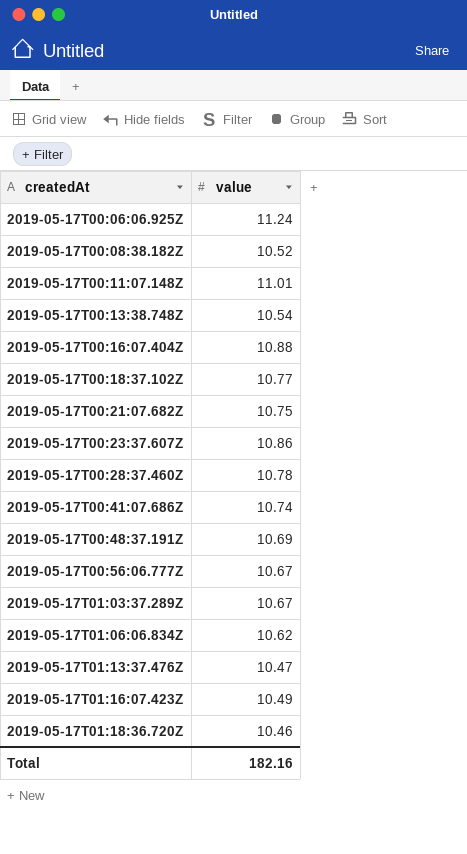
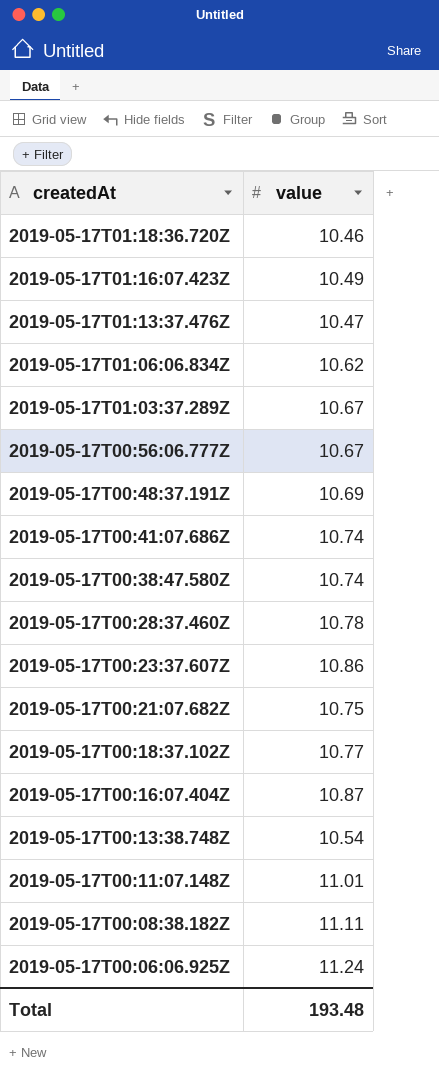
row order: createdAt ascending -> createdAt descending
row 2019-05-17T00:38:47.580Z: none -> 10.74
2019-05-17T00:16:07.404Z | value: 10.88 -> 10.87
2019-05-17T00:08:38.182Z | value: 10.52 -> 11.11
Total | value: 182.16 -> 193.48

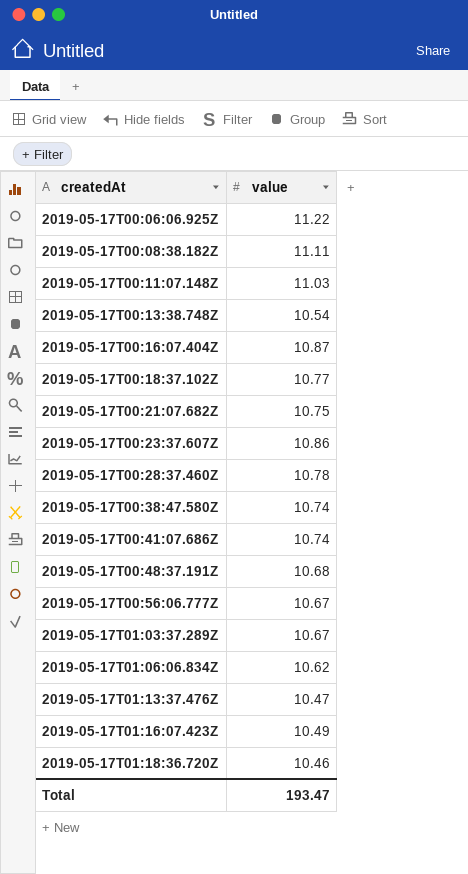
row order: createdAt descending -> createdAt ascending
2019-05-17T00:06:06.925Z | value: 11.24 -> 11.22
2019-05-17T00:11:07.148Z | value: 11.01 -> 11.03
2019-05-17T00:48:37.191Z | value: 10.69 -> 10.68
Total | value: 193.48 -> 193.47

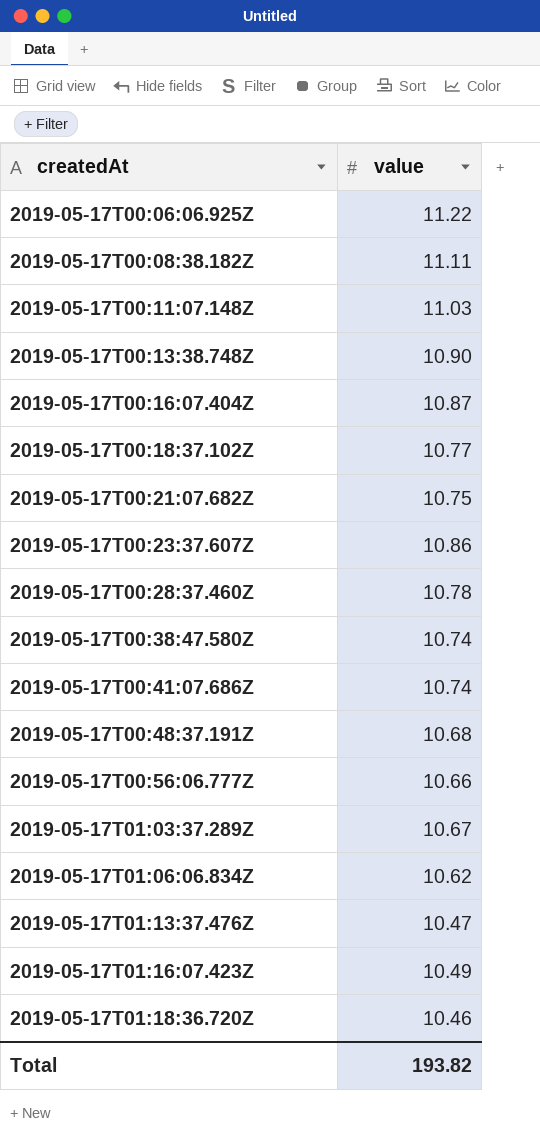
2019-05-17T00:13:38.748Z | value: 10.54 -> 10.90
2019-05-17T00:56:06.777Z | value: 10.67 -> 10.66
Total | value: 193.47 -> 193.82

